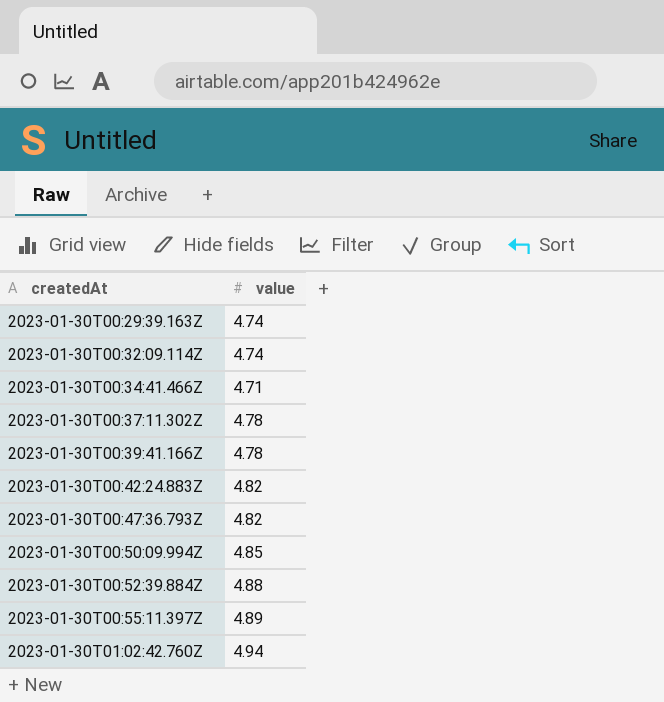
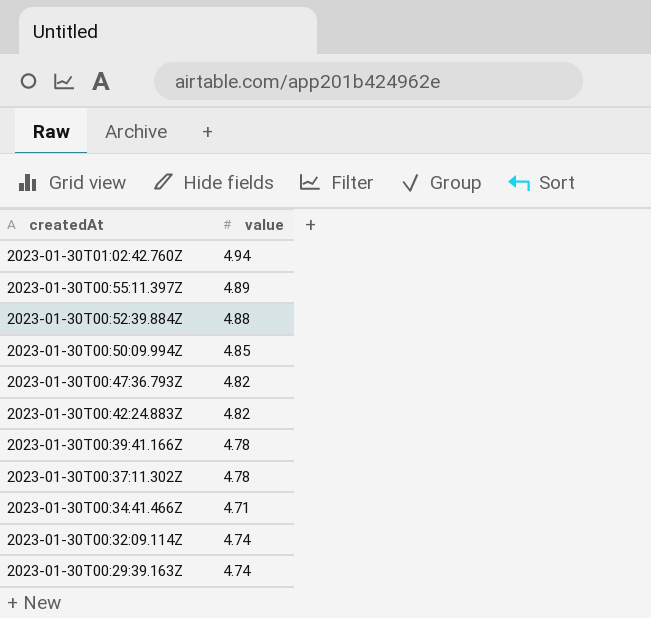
row order: createdAt ascending -> createdAt descending

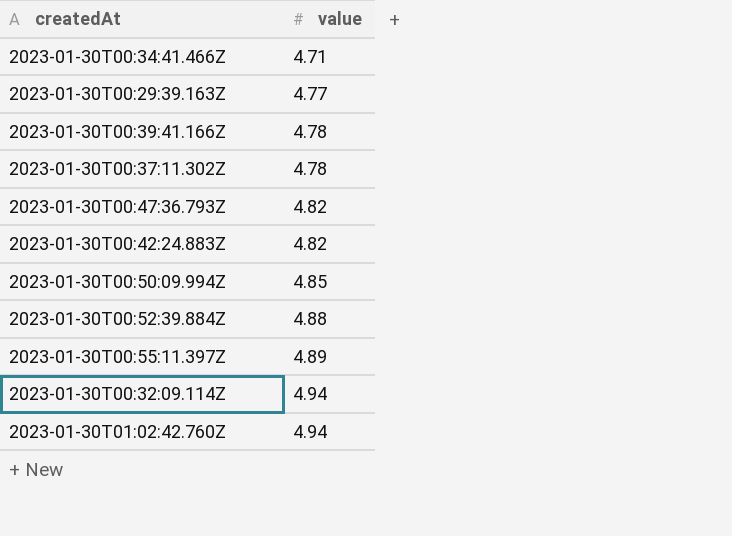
row order: createdAt descending -> value ascending
2023-01-30T00:29:39.163Z | value: 4.74 -> 4.77
2023-01-30T00:32:09.114Z | value: 4.74 -> 4.94

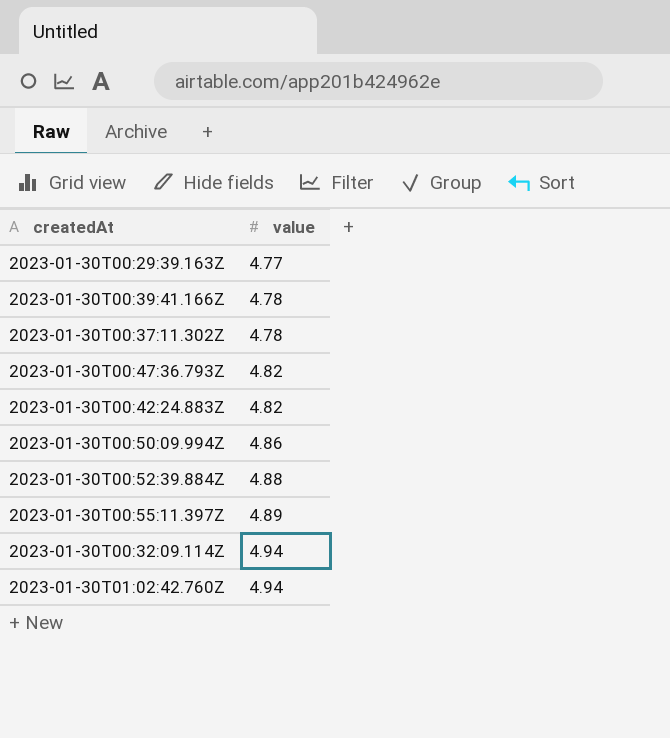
row 2023-01-30T00:34:41.466Z: 4.71 -> none
2023-01-30T00:50:09.994Z | value: 4.85 -> 4.86

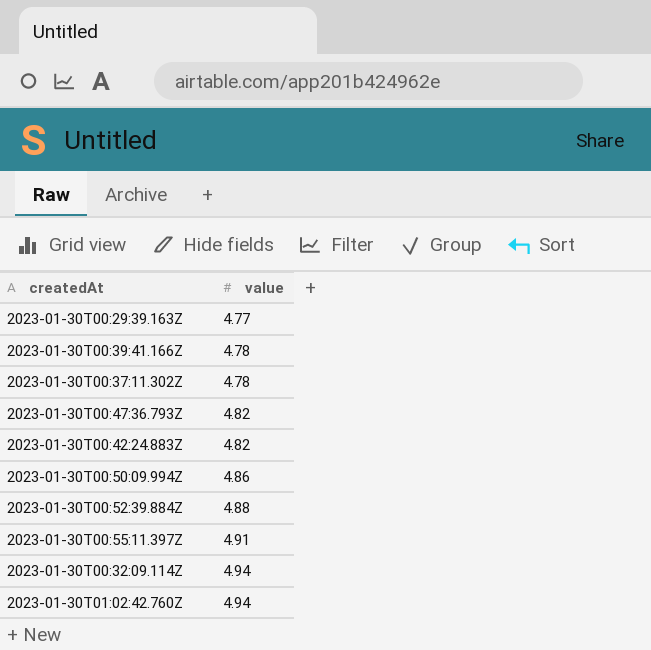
2023-01-30T00:55:11.397Z | value: 4.89 -> 4.91

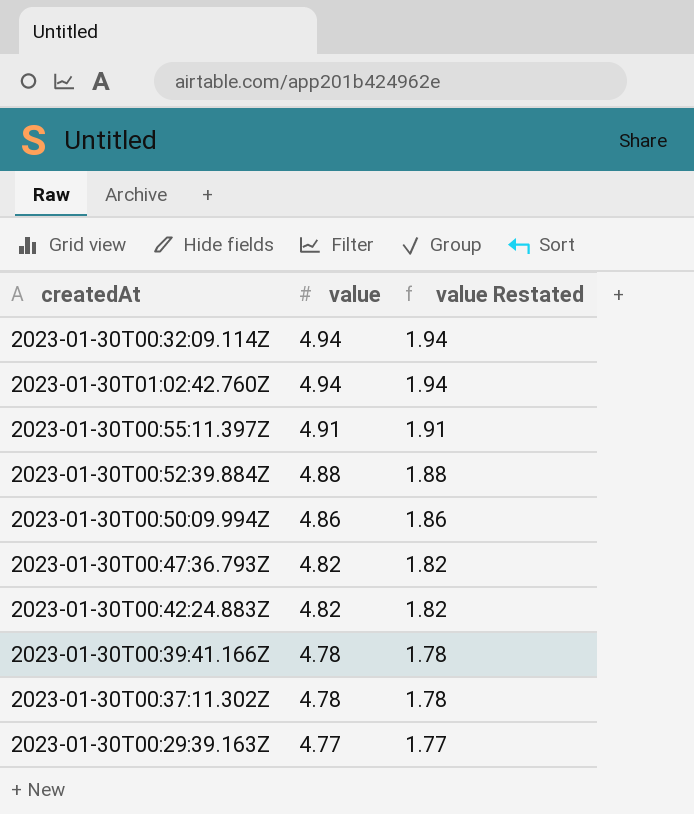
row order: value ascending -> value descending
column value Restated | formula: none -> [value] - 3

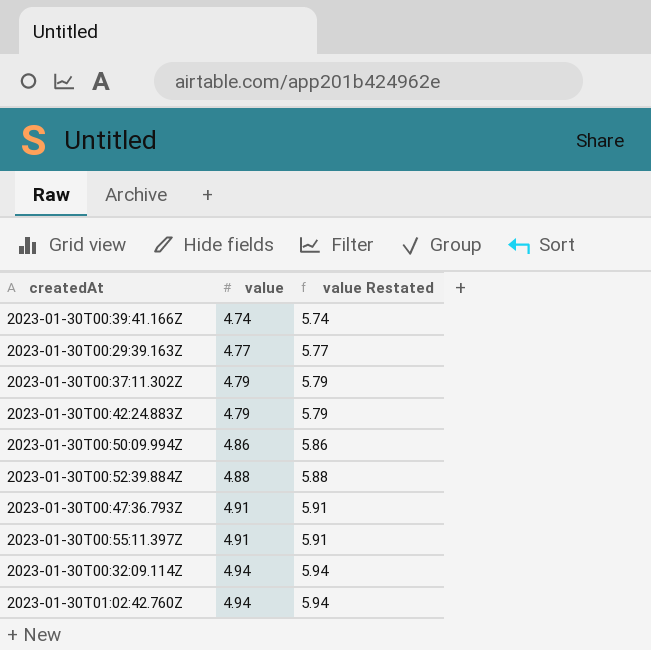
row order: value descending -> value ascending
column value Restated | formula: [value] - 3 -> [value] + 1
2023-01-30T00:39:41.166Z | value: 4.78 -> 4.74
2023-01-30T00:37:11.302Z | value: 4.78 -> 4.79
2023-01-30T00:42:24.883Z | value: 4.82 -> 4.79
2023-01-30T00:47:36.793Z | value: 4.82 -> 4.91

